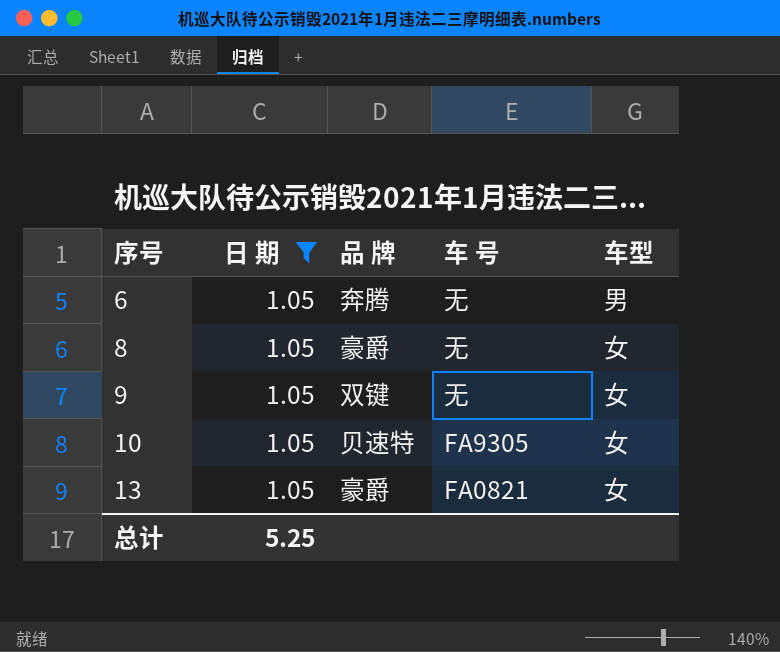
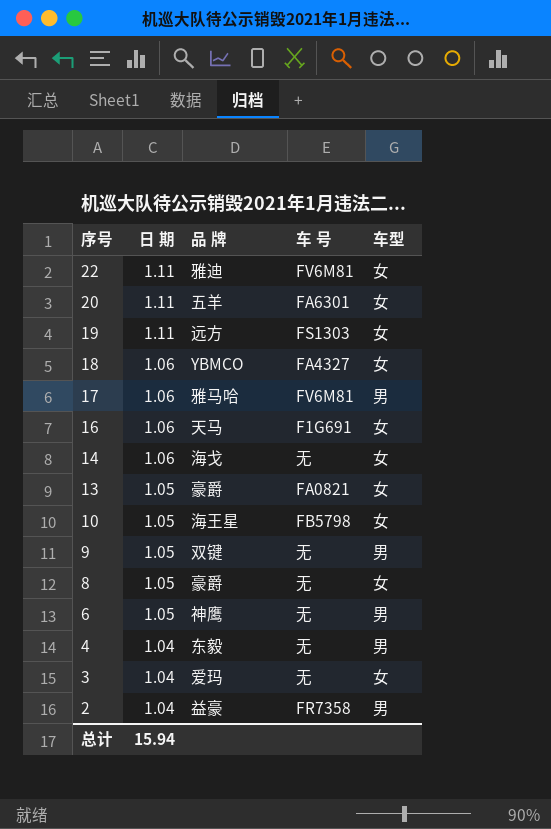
filter: 日 期 = 1.05 -> none
row order: 序号 ascending -> 序号 descending
10 | 品 牌: 贝速特 -> 海王星
10 | 车 号: FA9305 -> FB5798
9 | 车型: 女 -> 男
6 | 品 牌: 奔腾 -> 神鹰
总计 | 日 期: 5.25 -> 15.94

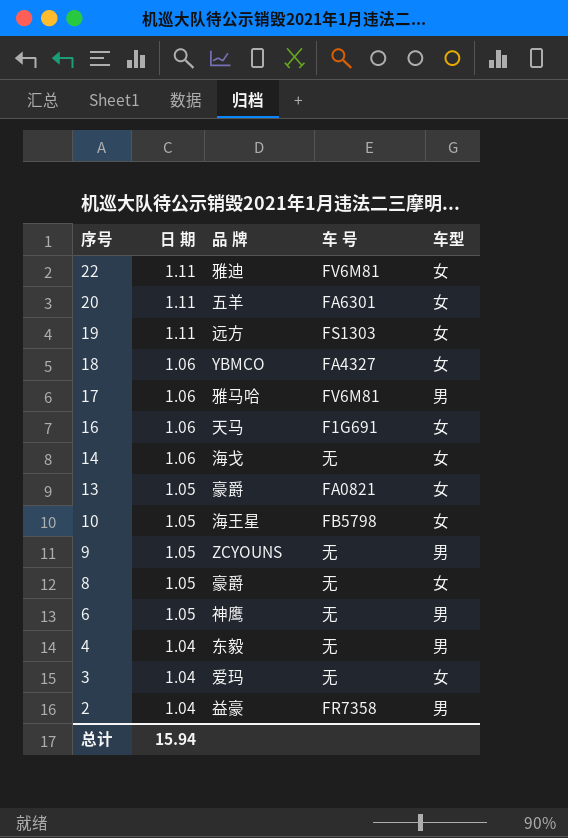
9 | 品 牌: 双键 -> ZCYOUNS

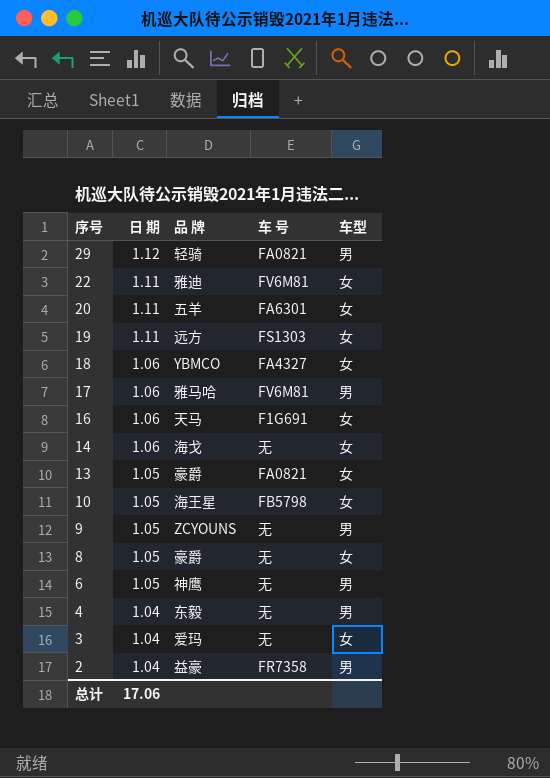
row 29: none -> 1.12 | 轻骑 | FA0821 | 男
总计 | 日 期: 15.94 -> 17.06

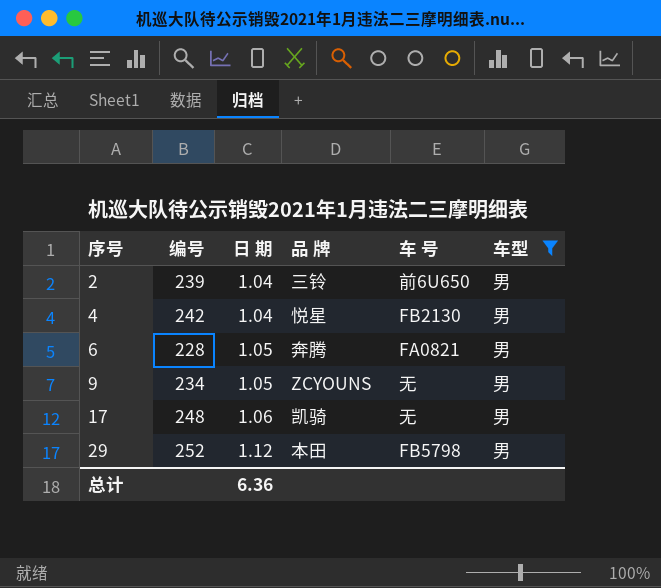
filter: none -> 车型 = 男
row order: 序号 descending -> 序号 ascending
column 编号 | position: none -> 2
2 | 品 牌: 益豪 -> 三铃
2 | 车 号: FR7358 -> 前6U650
4 | 品 牌: 东毅 -> 悦星
4 | 车 号: 无 -> FB2130
6 | 品 牌: 神鹰 -> 奔腾
6 | 车 号: 无 -> FA0821
17 | 品 牌: 雅马哈 -> 凯骑
17 | 车 号: FV6M81 -> 无
29 | 品 牌: 轻骑 -> 本田
29 | 车 号: FA0821 -> FB5798
总计 | 日 期: 17.06 -> 6.36

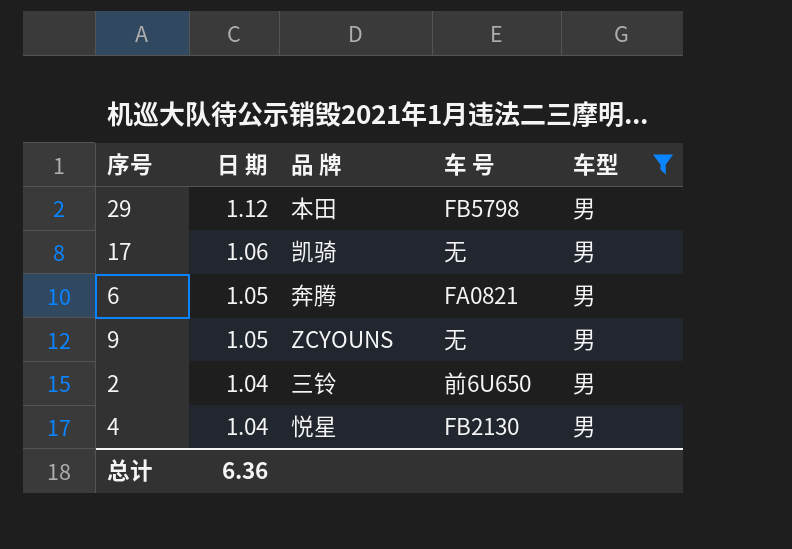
row order: 序号 ascending -> 日 期 descending
column 编号 | position: 2 -> none

